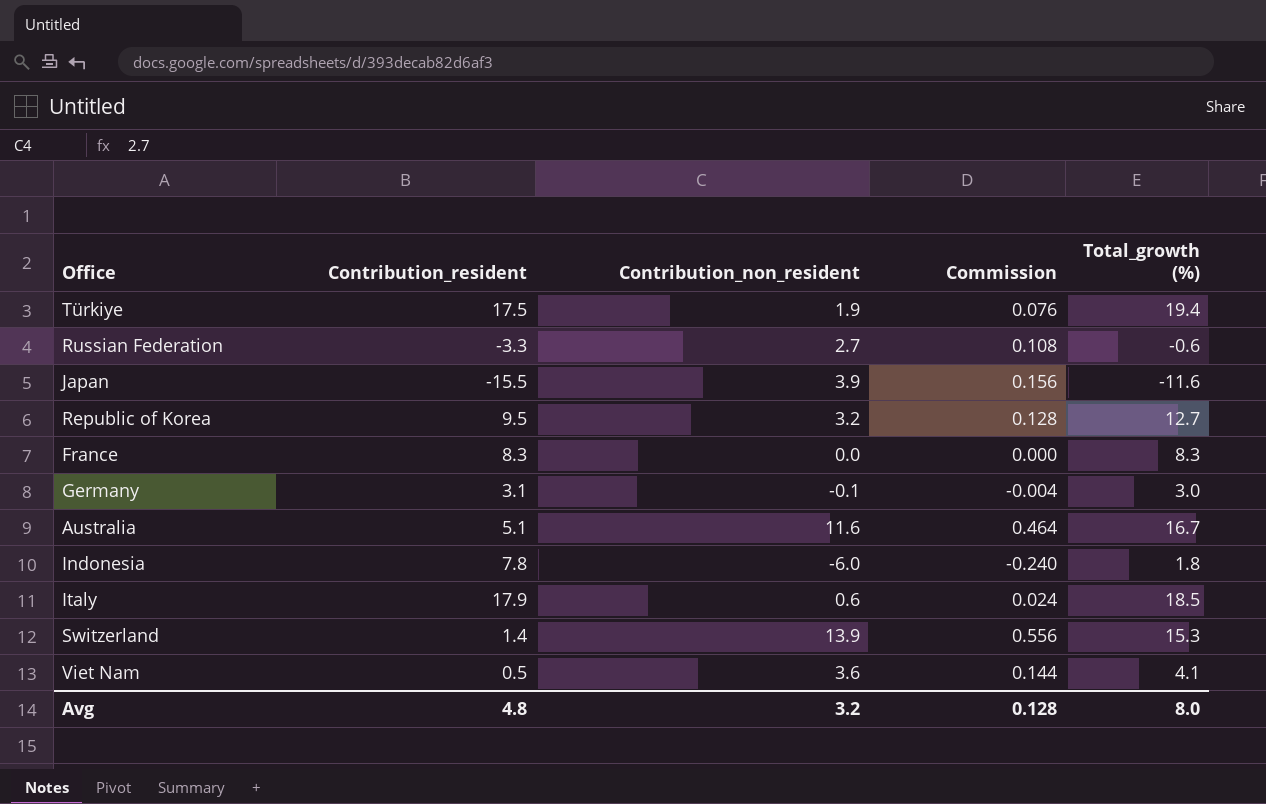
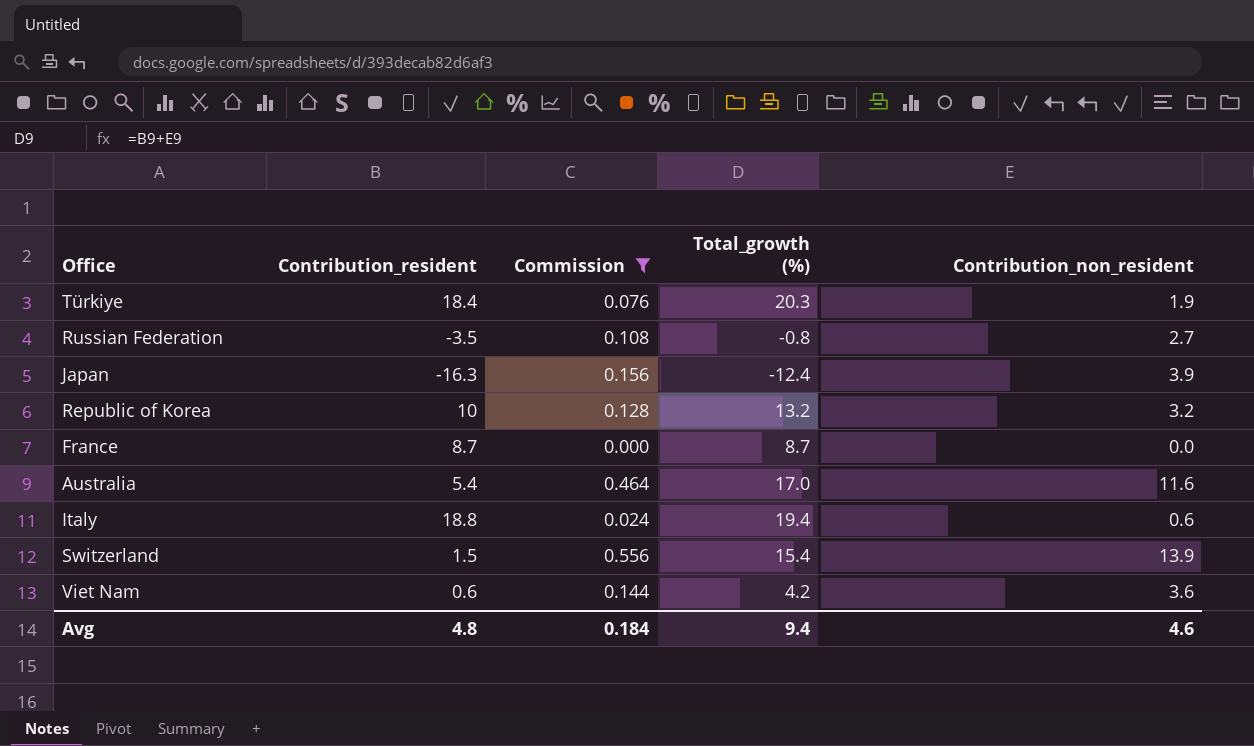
filter: none -> Commission >= 0.000
column Contribution_non_resident | position: 3 -> 5
Türkiye | Contribution_resident: 17.5 -> 18.4
Türkiye | Total_growth (%): 19.4 -> 20.3
Russian Federation | Contribution_resident: -3.3 -> -3.5
Russian Federation | Total_growth (%): -0.6 -> -0.8
Japan | Contribution_resident: -15.5 -> -16.3
Japan | Total_growth (%): -11.6 -> -12.4
Republic of Korea | Contribution_resident: 9.5 -> 10
Republic of Korea | Total_growth (%): 12.7 -> 13.2
France | Contribution_resident: 8.3 -> 8.7
France | Total_growth (%): 8.3 -> 8.7
Australia | Contribution_resident: 5.1 -> 5.4
Australia | Total_growth (%): 16.7 -> 17.0
Italy | Contribution_resident: 17.9 -> 18.8
Italy | Total_growth (%): 18.5 -> 19.4
Switzerland | Contribution_resident: 1.4 -> 1.5
Switzerland | Total_growth (%): 15.3 -> 15.4
Viet Nam | Contribution_resident: 0.5 -> 0.6
Viet Nam | Total_growth (%): 4.1 -> 4.2
Avg | Commission: 0.128 -> 0.184
Avg | Total_growth (%): 8.0 -> 9.4
Avg | Contribution_non_resident: 3.2 -> 4.6

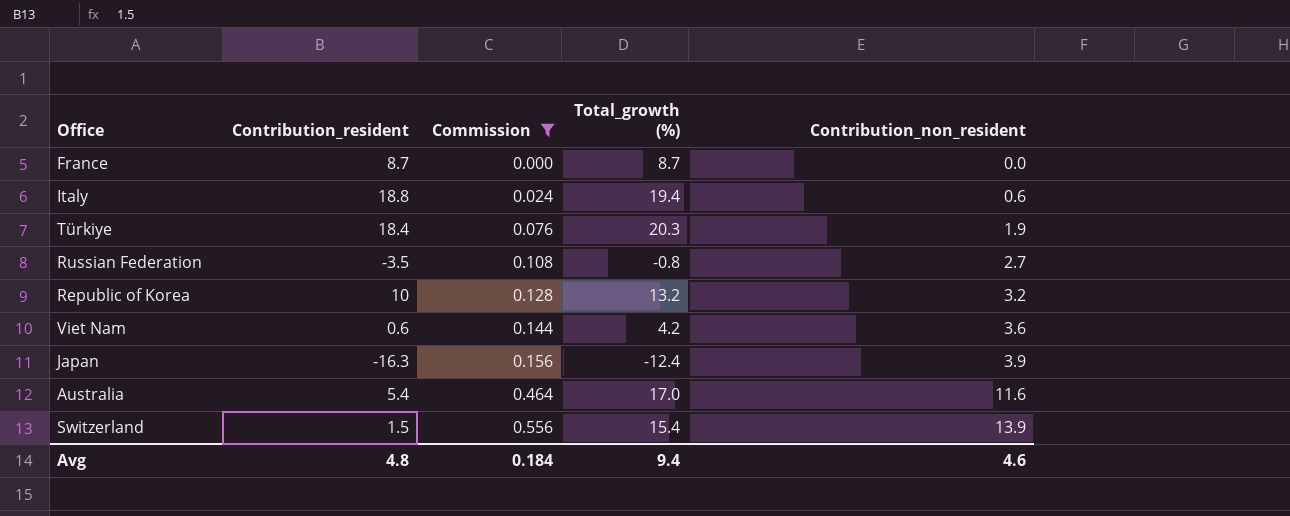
row order: none -> Commission ascending

